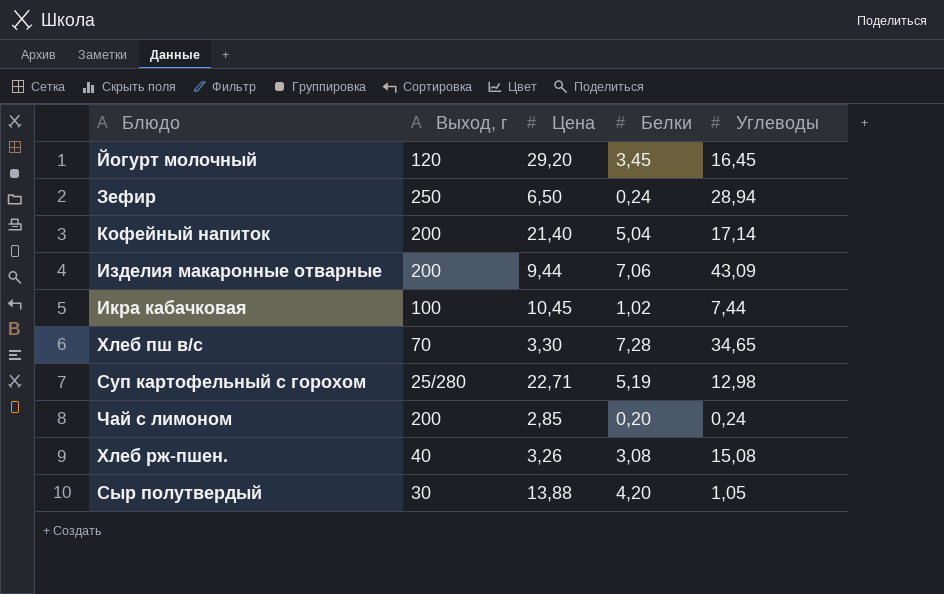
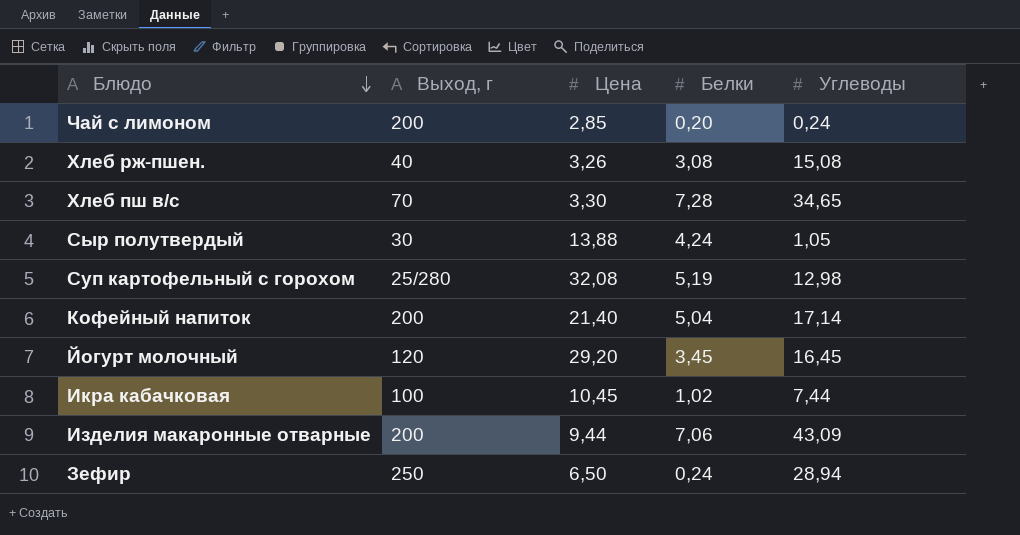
row order: none -> Блюдо descending
Сыр полутвердый | Белки: 4,20 -> 4,24
Суп картофельный с горохом | Цена: 22,71 -> 32,08

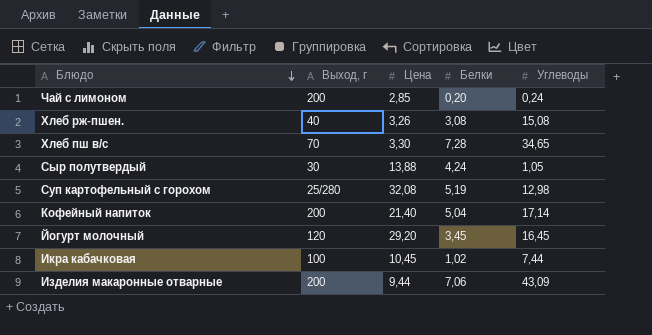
row Зефир: 250 | 6,50 | 0,24 | 28,94 -> none

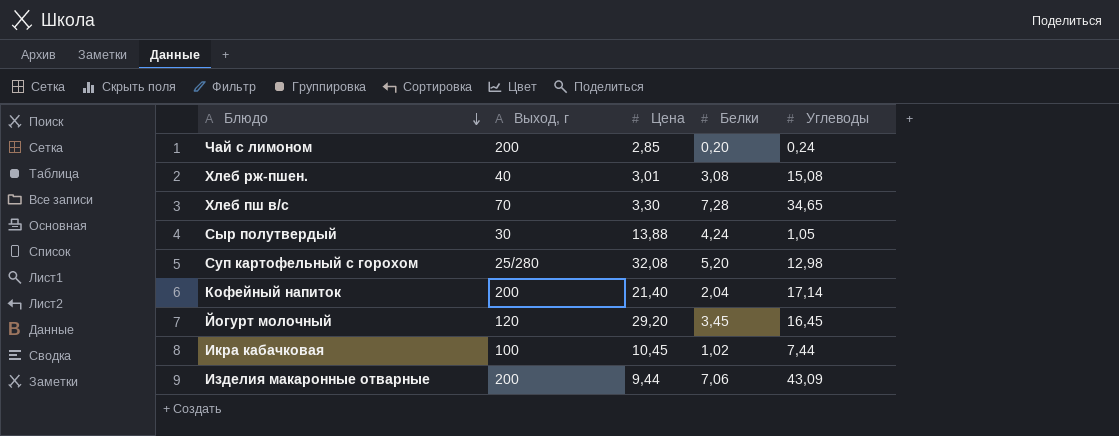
Хлеб рж-пшен. | Цена: 3,26 -> 3,01
Суп картофельный с горохом | Белки: 5,19 -> 5,20
Кофейный напиток | Белки: 5,04 -> 2,04

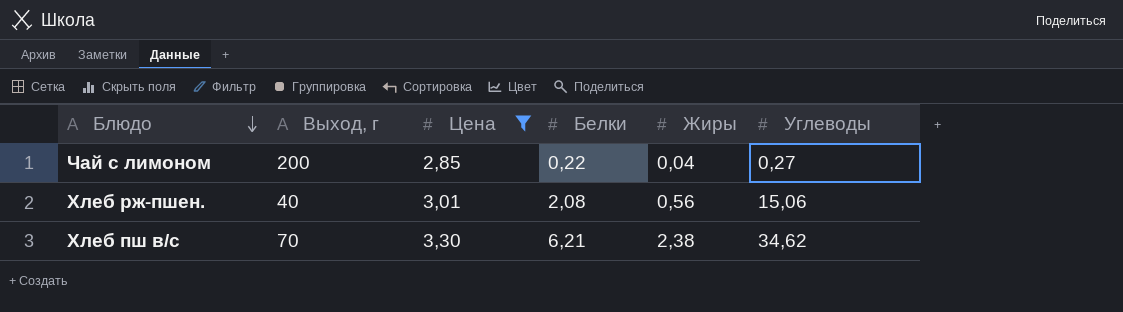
filter: none -> Цена <= 3,30
column Жиры | position: none -> 5
Чай с лимоном | Белки: 0,20 -> 0,22
Чай с лимоном | Углеводы: 0,24 -> 0,27
Хлеб рж-пшен. | Белки: 3,08 -> 2,08
Хлеб рж-пшен. | Углеводы: 15,08 -> 15,06
Хлеб пш в/с | Белки: 7,28 -> 6,21
Хлеб пш в/с | Углеводы: 34,65 -> 34,62

